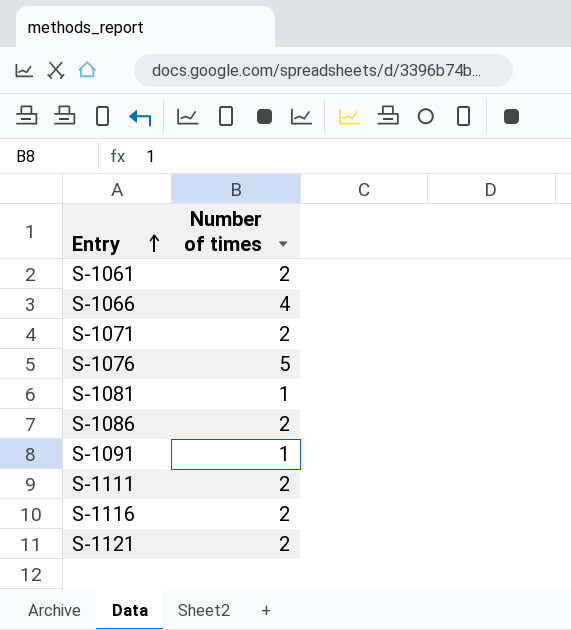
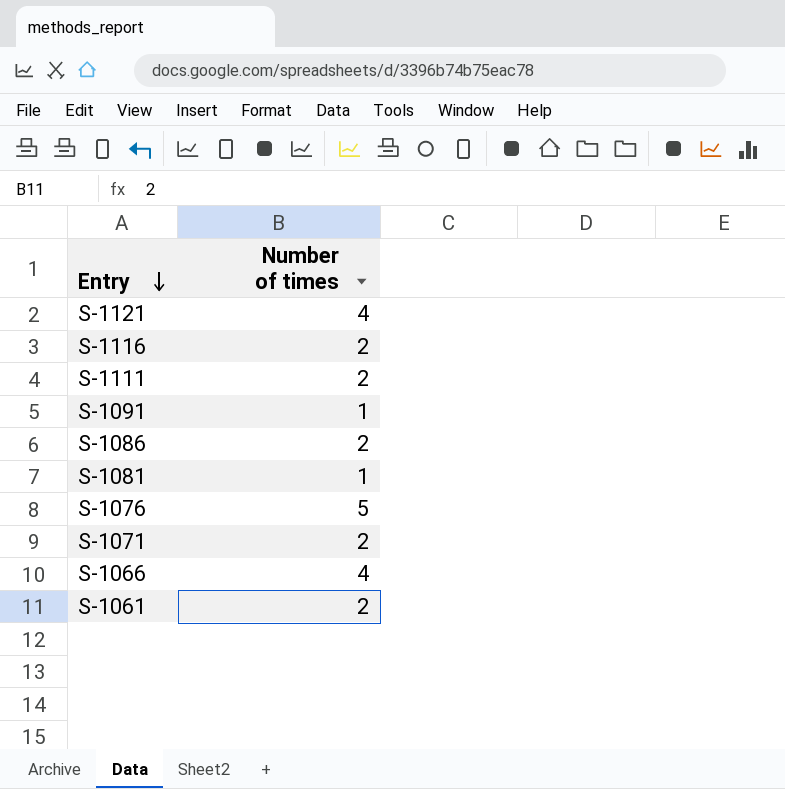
row order: Entry ascending -> Entry descending
S-1121 | Number of times: 2 -> 4

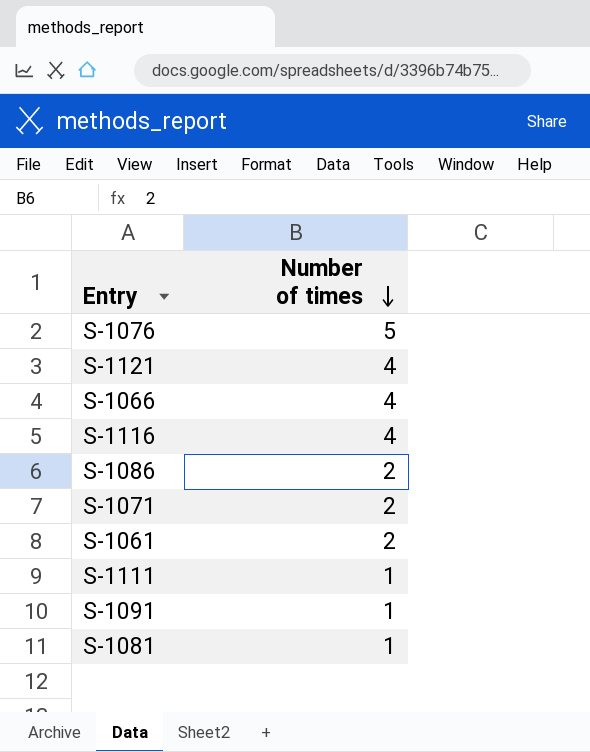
row order: Entry descending -> Number of times descending
S-1116 | Number of times: 2 -> 4
S-1111 | Number of times: 2 -> 1

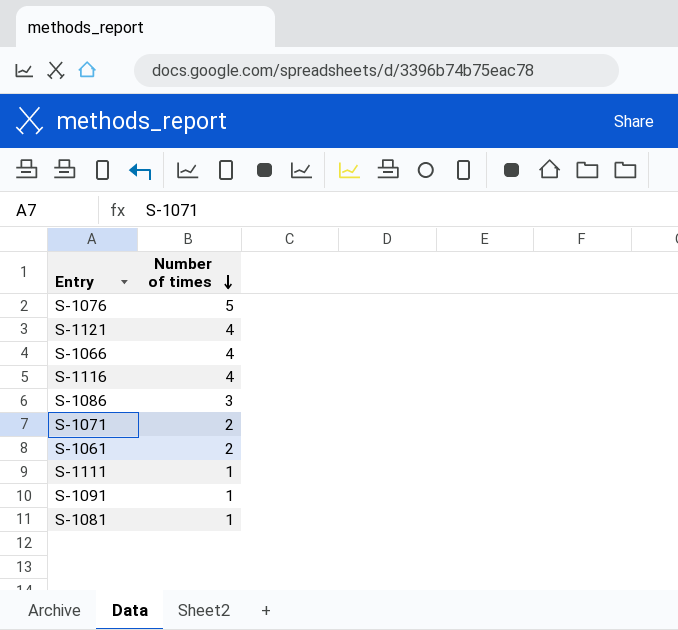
S-1086 | Number of times: 2 -> 3

